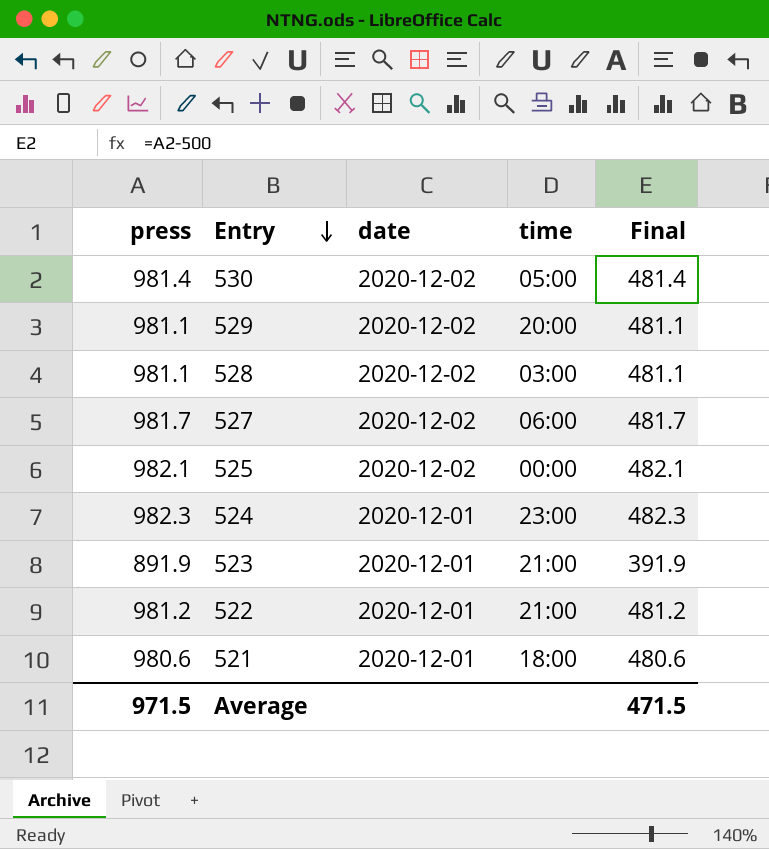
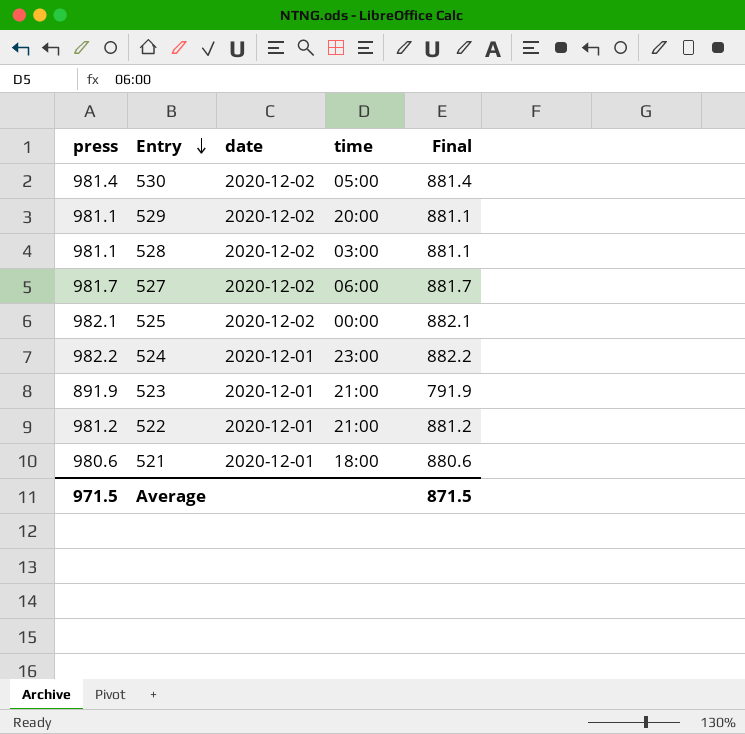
column Final | formula: [press] - 500 -> [press] - 100
524 | press: 982.3 -> 982.2
Average | Final: 471.5 -> 871.5

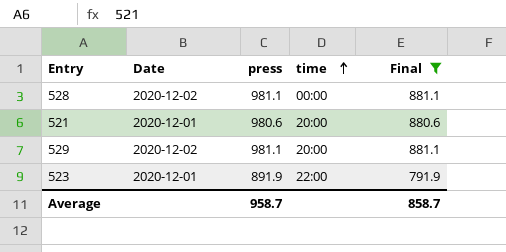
filter: none -> Final <= 881.1
row order: Entry descending -> time ascending
column name: date -> Date
column press | position: 1 -> 3
528 | time: 03:00 -> 00:00
521 | time: 18:00 -> 20:00
523 | time: 21:00 -> 22:00
Average | press: 971.5 -> 958.7
Average | Final: 871.5 -> 858.7

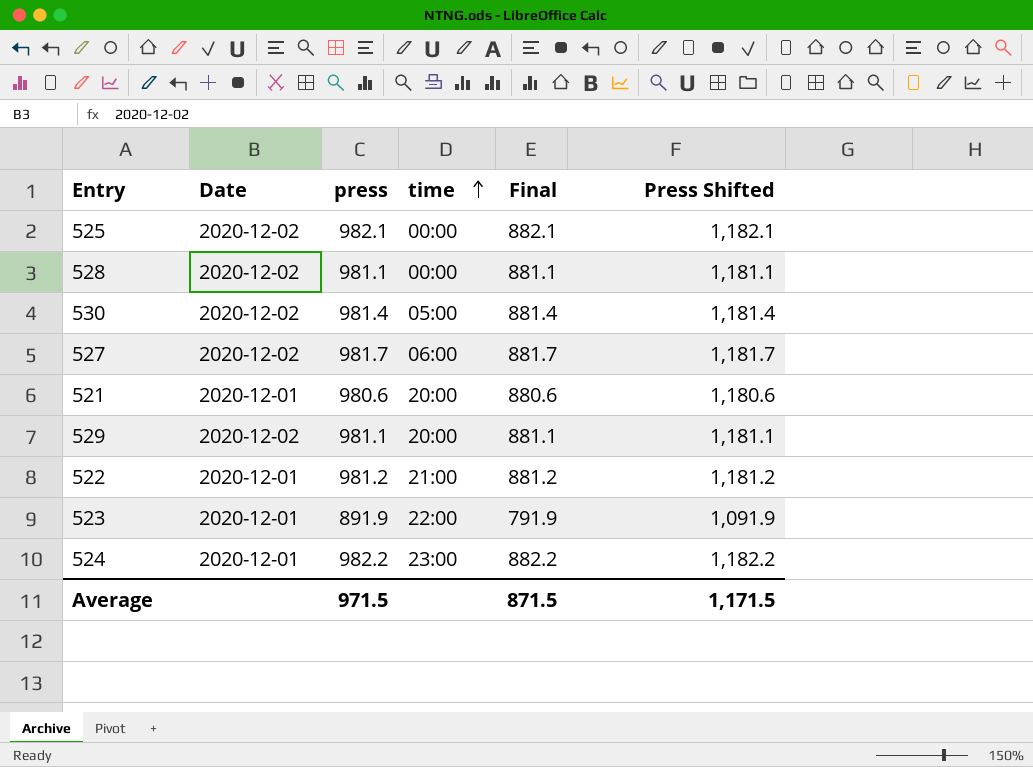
filter: Final <= 881.1 -> none
column Press Shifted | formula: none -> [press] + 200
Average | press: 958.7 -> 971.5
Average | Final: 858.7 -> 871.5

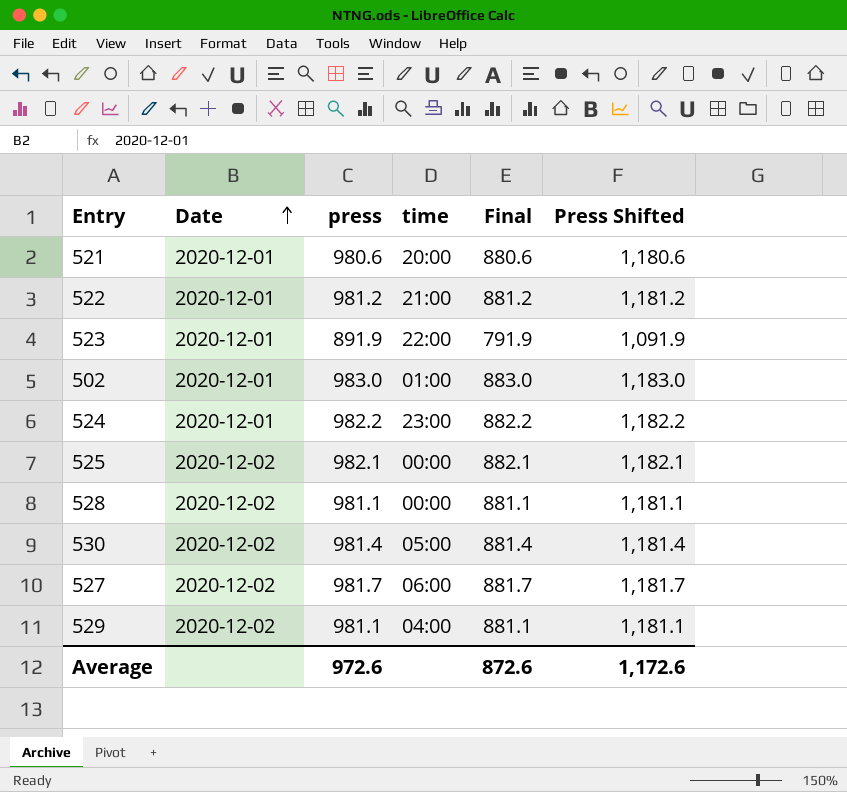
row order: time ascending -> Date ascending
row 502: none -> 2020-12-01 | 983.0 | 01:00 | 883.0 | 1,183.0
529 | time: 20:00 -> 04:00
Average | press: 971.5 -> 972.6
Average | Final: 871.5 -> 872.6
Average | Press Shifted: 1,171.5 -> 1,172.6

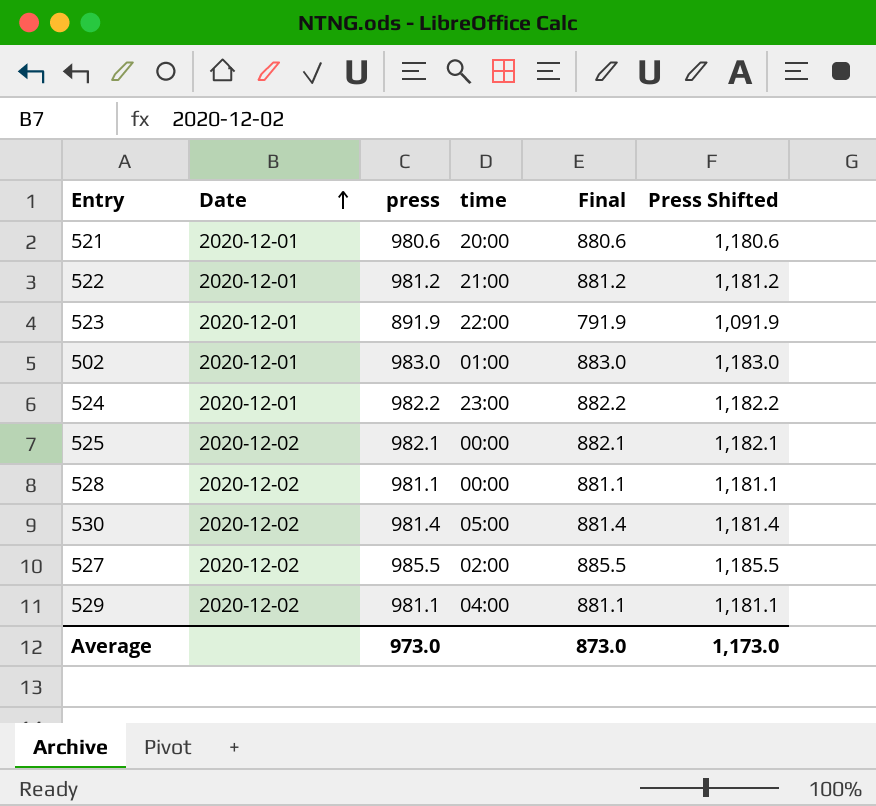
527 | press: 981.7 -> 985.5
527 | time: 06:00 -> 02:00
527 | Final: 881.7 -> 885.5
527 | Press Shifted: 1,181.7 -> 1,185.5
Average | press: 972.6 -> 973.0
Average | Final: 872.6 -> 873.0
Average | Press Shifted: 1,172.6 -> 1,173.0

